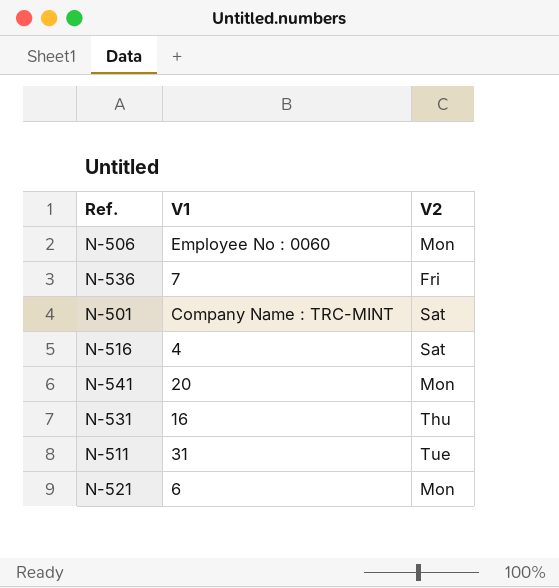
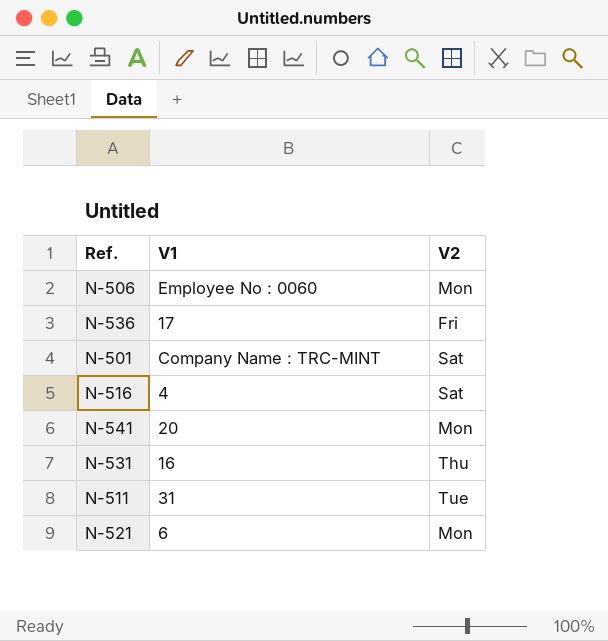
N-536 | V1: 7 -> 17

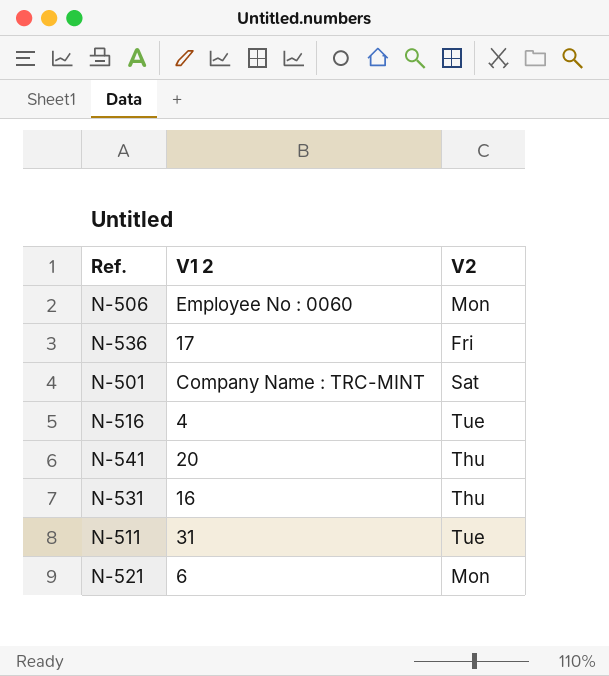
column name: V1 -> V1 2
N-516 | V2: Sat -> Tue
N-541 | V2: Mon -> Thu

